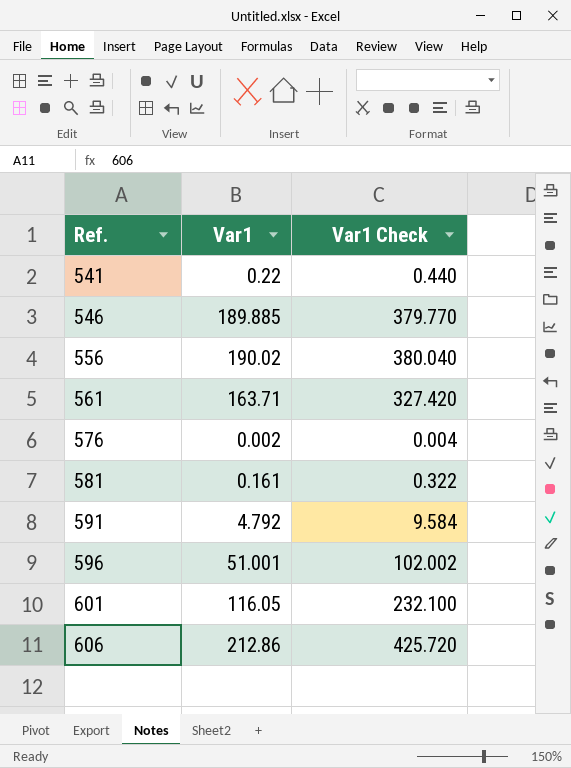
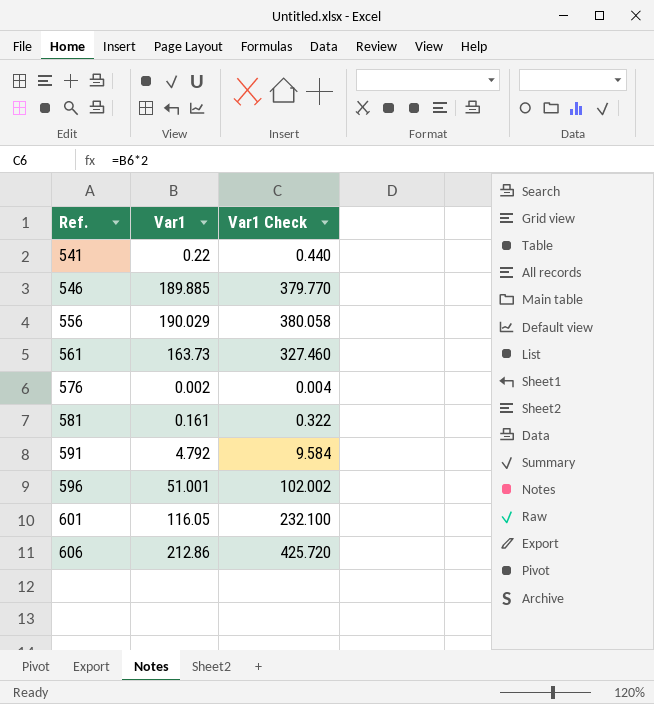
556 | Var1: 190.02 -> 190.029
556 | Var1 Check: 380.040 -> 380.058
561 | Var1: 163.71 -> 163.73
561 | Var1 Check: 327.420 -> 327.460

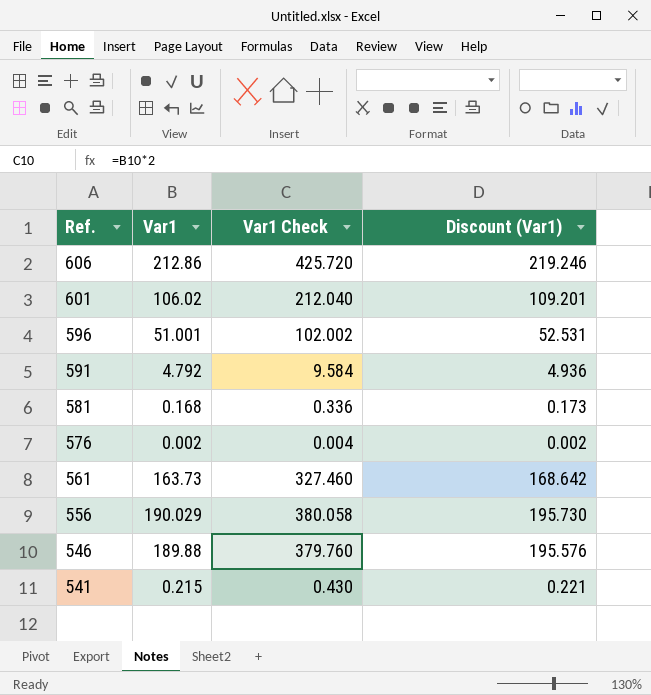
row order: Ref. ascending -> Ref. descending
column Discount (Var1) | formula: none -> [Var1] * 1.03
601 | Var1: 116.05 -> 106.02
601 | Var1 Check: 232.100 -> 212.040
581 | Var1: 0.161 -> 0.168
581 | Var1 Check: 0.322 -> 0.336
546 | Var1: 189.885 -> 189.88
546 | Var1 Check: 379.770 -> 379.760
541 | Var1: 0.22 -> 0.215
541 | Var1 Check: 0.440 -> 0.430

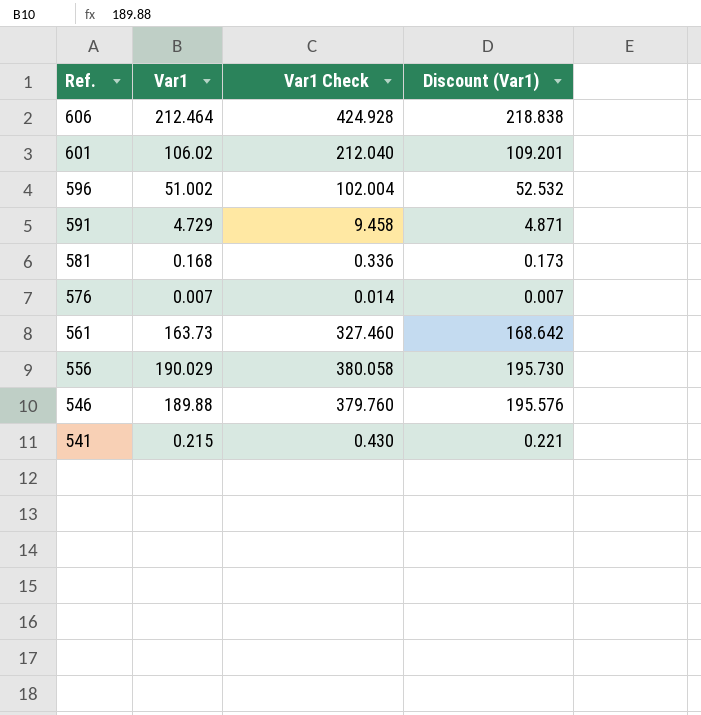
606 | Var1: 212.86 -> 212.464
606 | Var1 Check: 425.720 -> 424.928
606 | Discount (Var1): 219.246 -> 218.838
596 | Var1: 51.001 -> 51.002
596 | Var1 Check: 102.002 -> 102.004
596 | Discount (Var1): 52.531 -> 52.532
591 | Var1: 4.792 -> 4.729
591 | Var1 Check: 9.584 -> 9.458
591 | Discount (Var1): 4.936 -> 4.871
576 | Var1: 0.002 -> 0.007
576 | Var1 Check: 0.004 -> 0.014
576 | Discount (Var1): 0.002 -> 0.007

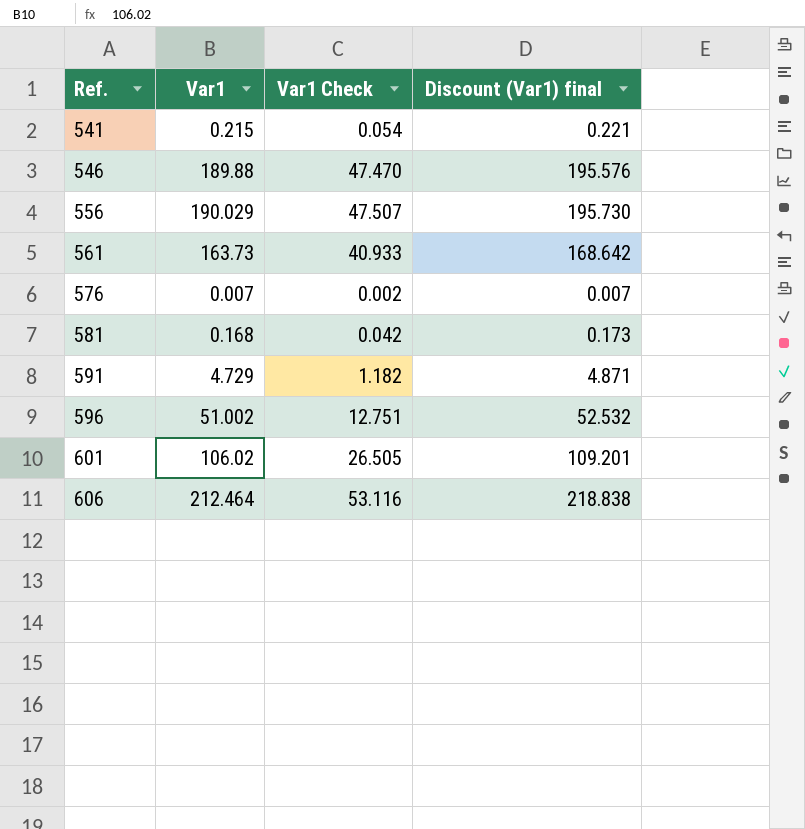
row order: Ref. descending -> Ref. ascending
column Var1 Check | formula: [Var1] * 2 -> [Var1] * 0.25
column name: Discount (Var1) -> Discount (Var1) final

